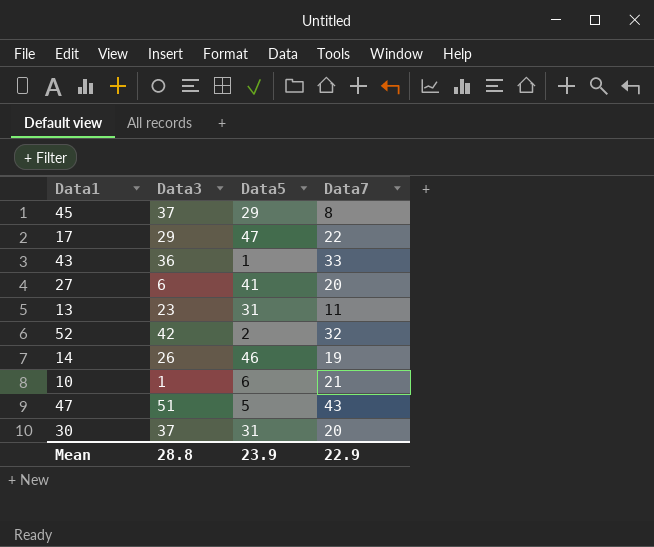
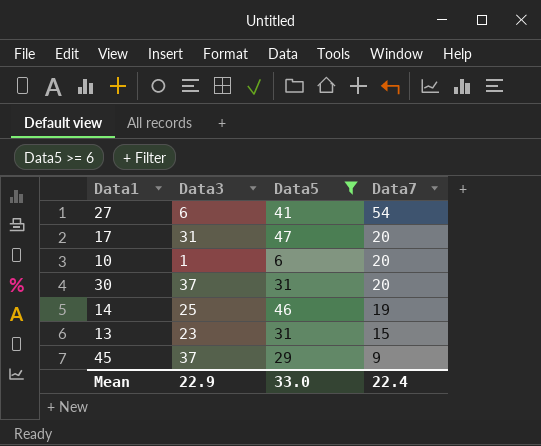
filter: none -> Data5 >= 6
row order: none -> Data7 descending
27 | Data7: 20 -> 54
17 | Data3: 29 -> 31
17 | Data7: 22 -> 20
10 | Data7: 21 -> 20
14 | Data3: 26 -> 25
13 | Data7: 11 -> 15
45 | Data7: 8 -> 9
Mean | Data3: 28.8 -> 22.9
Mean | Data5: 23.9 -> 33.0
Mean | Data7: 22.9 -> 22.4

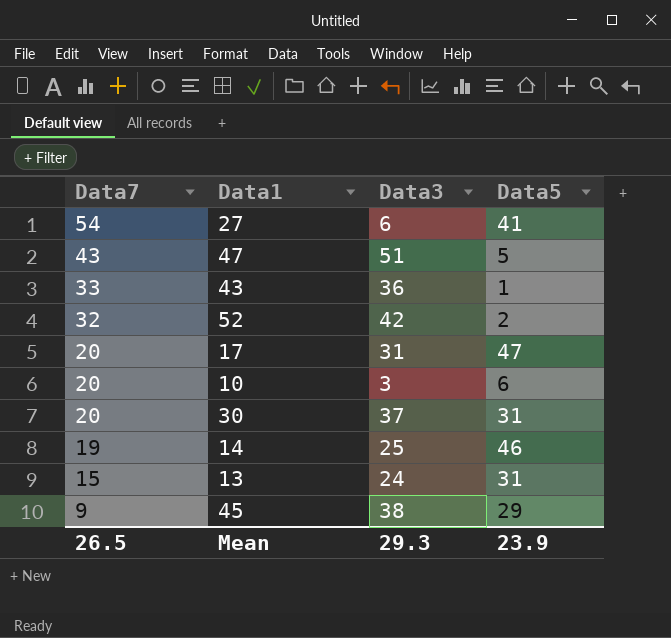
filter: Data5 >= 6 -> none
column Data7 | position: 4 -> 1
10 | Data3: 1 -> 3
13 | Data3: 23 -> 24
45 | Data3: 37 -> 38
Mean | Data7: 22.4 -> 26.5
Mean | Data3: 22.9 -> 29.3
Mean | Data5: 33.0 -> 23.9

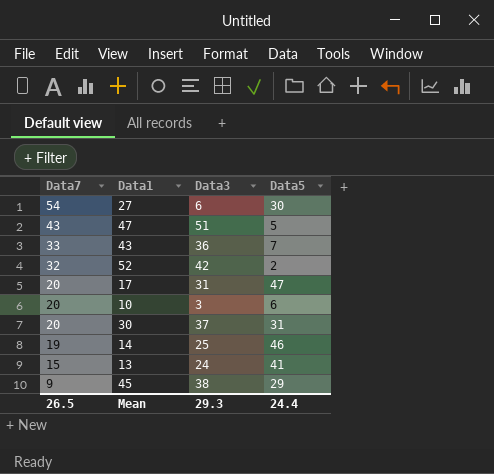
27 | Data5: 41 -> 30
43 | Data5: 1 -> 7
13 | Data5: 31 -> 41
Mean | Data5: 23.9 -> 24.4

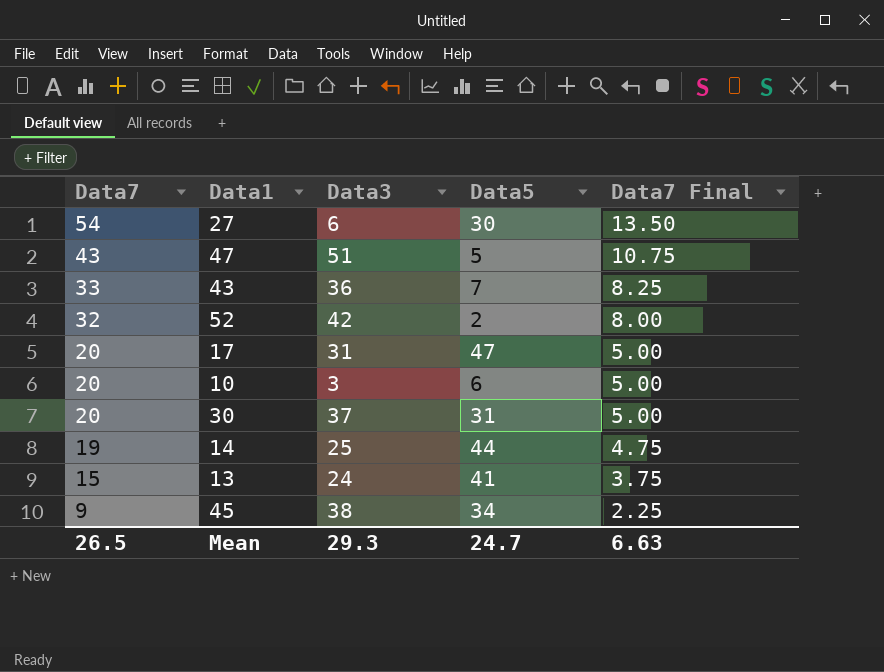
column Data7 Final | formula: none -> [Data7] * 0.25
14 | Data5: 46 -> 44
45 | Data5: 29 -> 34
Mean | Data5: 24.4 -> 24.7

